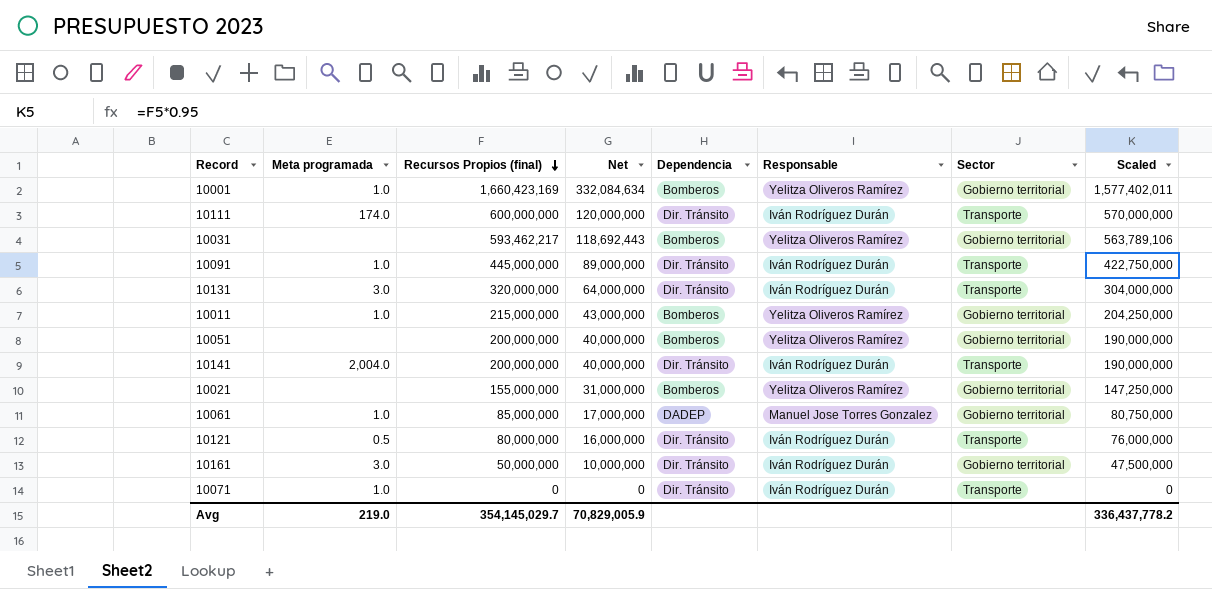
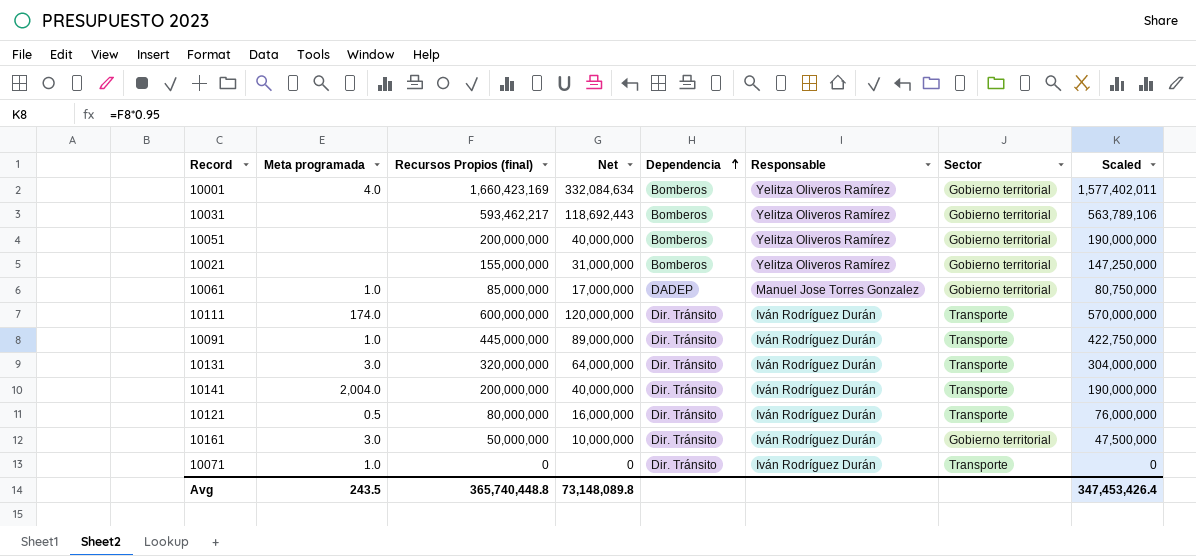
row order: Recursos Propios (final) descending -> Dependencia ascending
row 10011: 1.0 | 215,000,000 | 43,000,000 | Bomberos | Yelitza Oliveros Ramírez | Gobierno territorial | 204,250,000 -> none
10001 | Meta programada: 1.0 -> 4.0
Avg | Meta programada: 219.0 -> 243.5
Avg | Recursos Propios (final): 354,145,029.7 -> 365,740,448.8
Avg | Net: 70,829,005.9 -> 73,148,089.8
Avg | Scaled: 336,437,778.2 -> 347,453,426.4

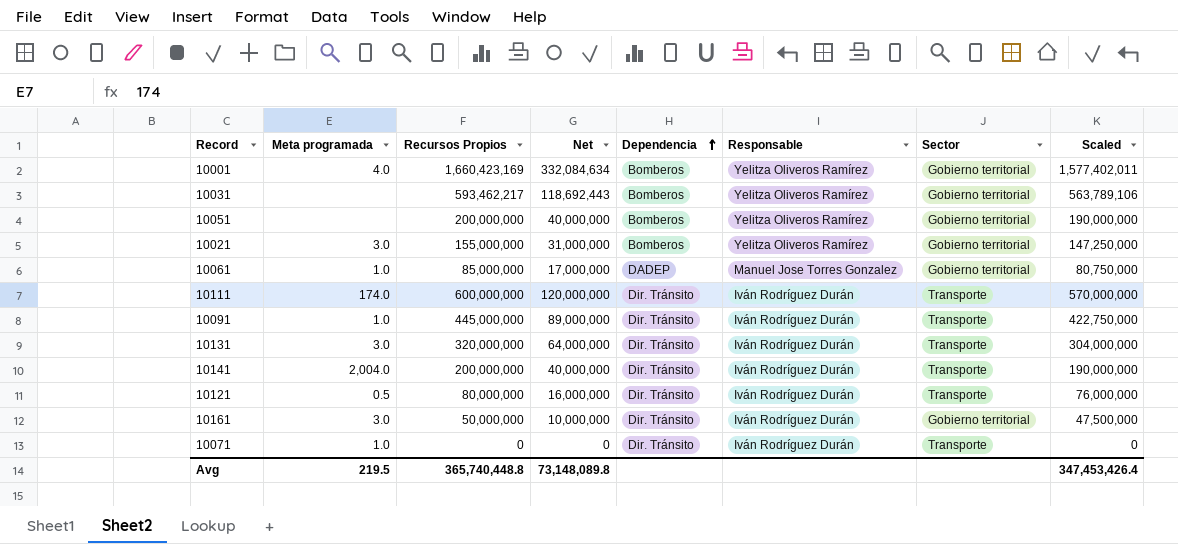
column name: Recursos Propios (final) -> Recursos Propios
10021 | Meta programada: none -> 3.0
Avg | Meta programada: 243.5 -> 219.5

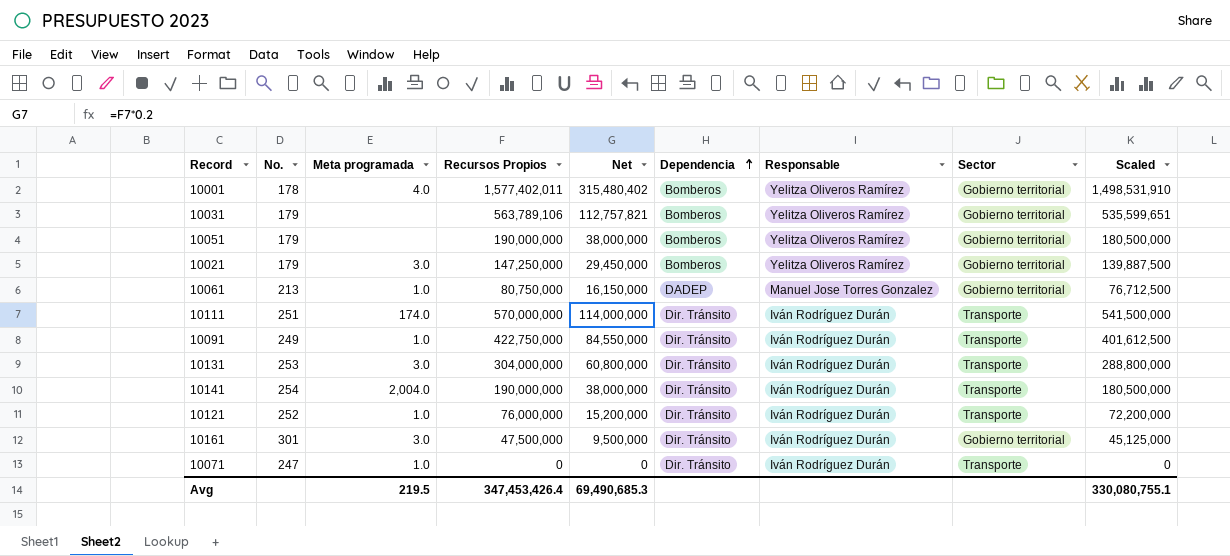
column No. | position: none -> 2
10001 | Recursos Propios: 1,660,423,169 -> 1,577,402,011
10001 | Net: 332,084,634 -> 315,480,402
10001 | Scaled: 1,577,402,011 -> 1,498,531,910
10031 | Recursos Propios: 593,462,217 -> 563,789,106
10031 | Net: 118,692,443 -> 112,757,821
10031 | Scaled: 563,789,106 -> 535,599,651
10051 | Recursos Propios: 200,000,000 -> 190,000,000
10051 | Net: 40,000,000 -> 38,000,000
10051 | Scaled: 190,000,000 -> 180,500,000
10021 | Recursos Propios: 155,000,000 -> 147,250,000
10021 | Net: 31,000,000 -> 29,450,000
10021 | Scaled: 147,250,000 -> 139,887,500
10061 | Recursos Propios: 85,000,000 -> 80,750,000
10061 | Net: 17,000,000 -> 16,150,000
10061 | Scaled: 80,750,000 -> 76,712,500
10111 | Recursos Propios: 600,000,000 -> 570,000,000
10111 | Net: 120,000,000 -> 114,000,000
10111 | Scaled: 570,000,000 -> 541,500,000
10091 | Recursos Propios: 445,000,000 -> 422,750,000
10091 | Net: 89,000,000 -> 84,550,000
10091 | Scaled: 422,750,000 -> 401,612,500
10131 | Recursos Propios: 320,000,000 -> 304,000,000
10131 | Net: 64,000,000 -> 60,800,000
10131 | Scaled: 304,000,000 -> 288,800,000
10141 | Recursos Propios: 200,000,000 -> 190,000,000
10141 | Net: 40,000,000 -> 38,000,000
10141 | Scaled: 190,000,000 -> 180,500,000
10121 | Meta programada: 0.5 -> 1.0
10121 | Recursos Propios: 80,000,000 -> 76,000,000
10121 | Net: 16,000,000 -> 15,200,000
10121 | Scaled: 76,000,000 -> 72,200,000
10161 | Recursos Propios: 50,000,000 -> 47,500,000
10161 | Net: 10,000,000 -> 9,500,000
10161 | Scaled: 47,500,000 -> 45,125,000
Avg | Recursos Propios: 365,740,448.8 -> 347,453,426.4
Avg | Net: 73,148,089.8 -> 69,490,685.3
Avg | Scaled: 347,453,426.4 -> 330,080,755.1

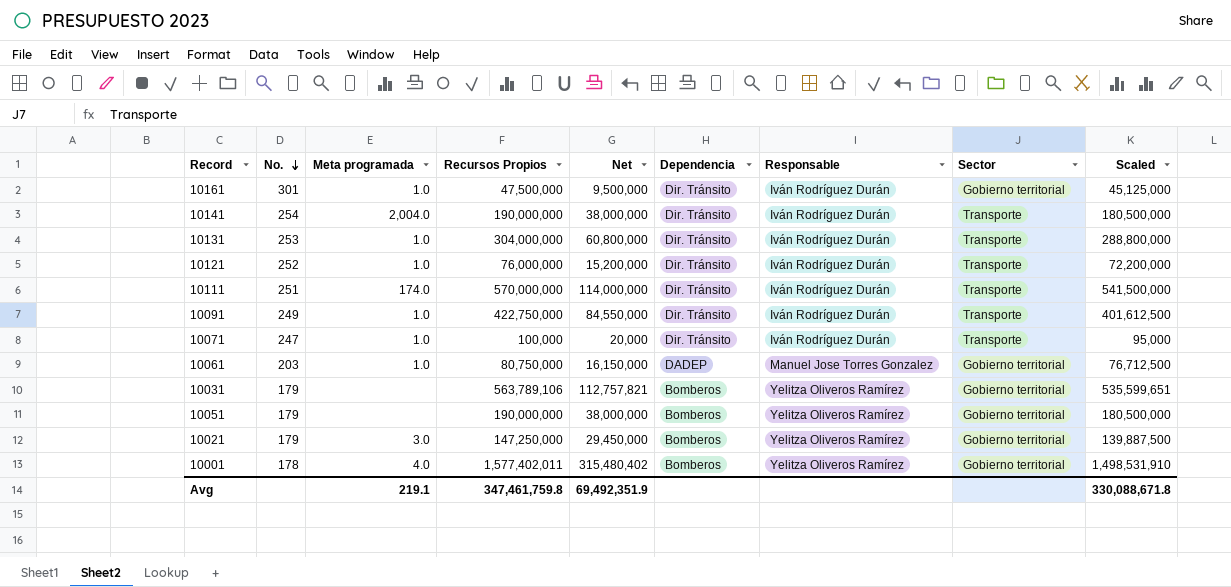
row order: Dependencia ascending -> No. descending
10161 | Meta programada: 3.0 -> 1.0
10131 | Meta programada: 3.0 -> 1.0
10071 | Recursos Propios: 0 -> 100,000
10071 | Net: 0 -> 20,000
10071 | Scaled: 0 -> 95,000
10061 | No.: 213 -> 203
Avg | Meta programada: 219.5 -> 219.1
Avg | Recursos Propios: 347,453,426.4 -> 347,461,759.8
Avg | Net: 69,490,685.3 -> 69,492,351.9
Avg | Scaled: 330,080,755.1 -> 330,088,671.8

